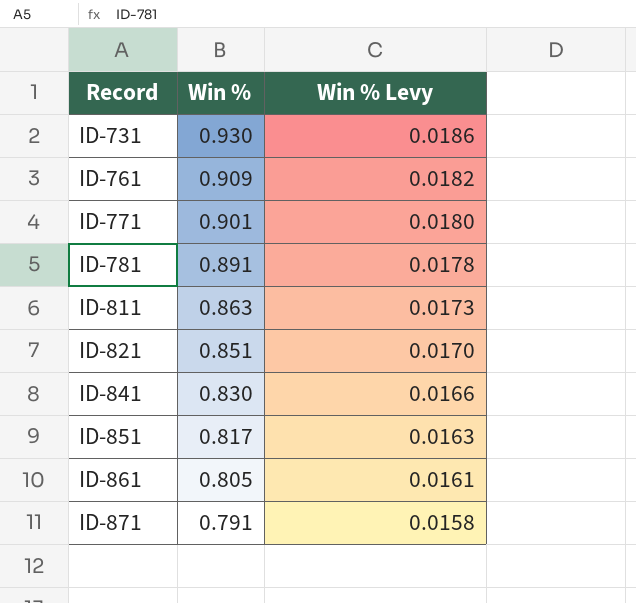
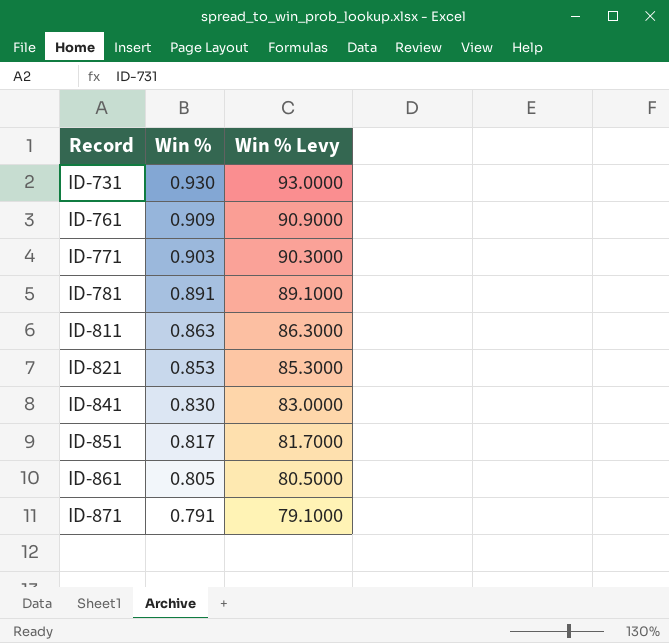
column Win % Levy | formula: [Win %] * 0.02 -> [Win %] * 100
ID-771 | Win %: 0.901 -> 0.903
ID-821 | Win %: 0.851 -> 0.853

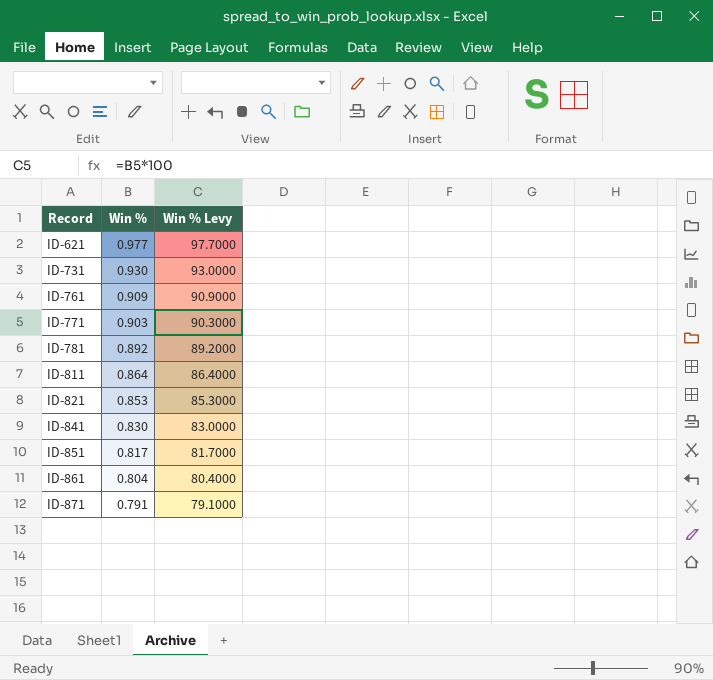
row ID-621: none -> 0.977 | 97.7000
ID-781 | Win %: 0.891 -> 0.892
ID-781 | Win % Levy: 89.1000 -> 89.2000
ID-811 | Win %: 0.863 -> 0.864
ID-811 | Win % Levy: 86.3000 -> 86.4000
ID-861 | Win %: 0.805 -> 0.804
ID-861 | Win % Levy: 80.5000 -> 80.4000

